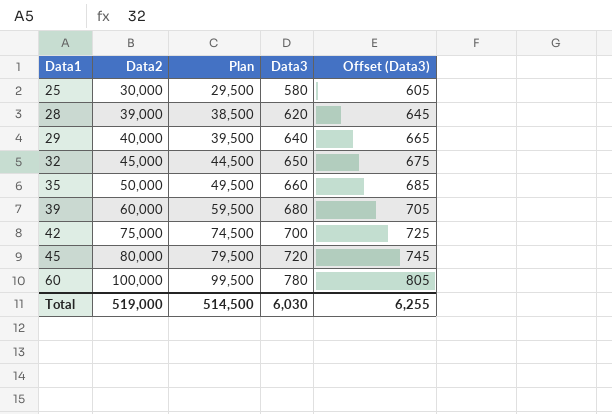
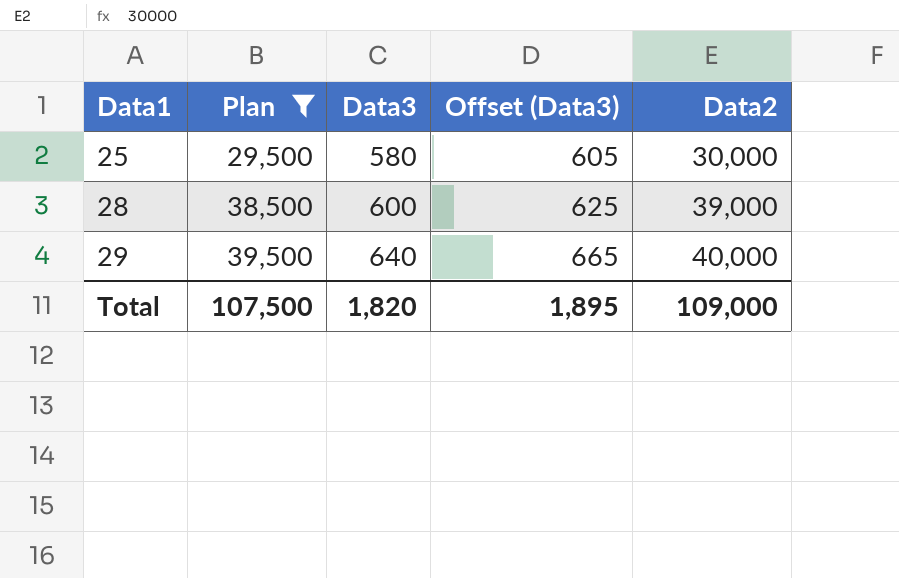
filter: none -> Plan <= 39,500
column Data2 | position: 2 -> 5
28 | Data3: 620 -> 600
28 | Offset (Data3): 645 -> 625
Total | Plan: 514,500 -> 107,500
Total | Data3: 6,030 -> 1,820
Total | Offset (Data3): 6,255 -> 1,895
Total | Data2: 519,000 -> 109,000

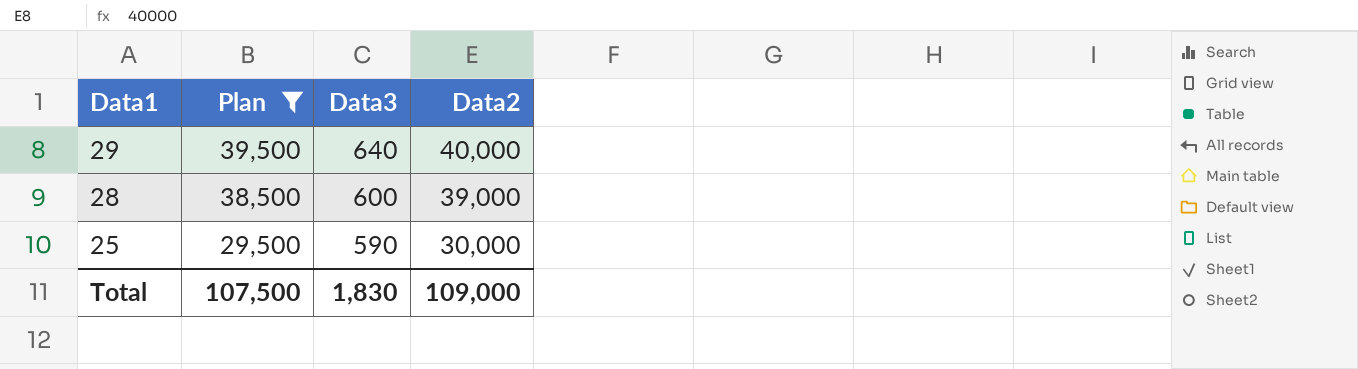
row order: Data1 ascending -> Data1 descending
column Offset (Data3) | formula: [Data3] + 25 -> none
25 | Data3: 580 -> 590
Total | Data3: 1,820 -> 1,830

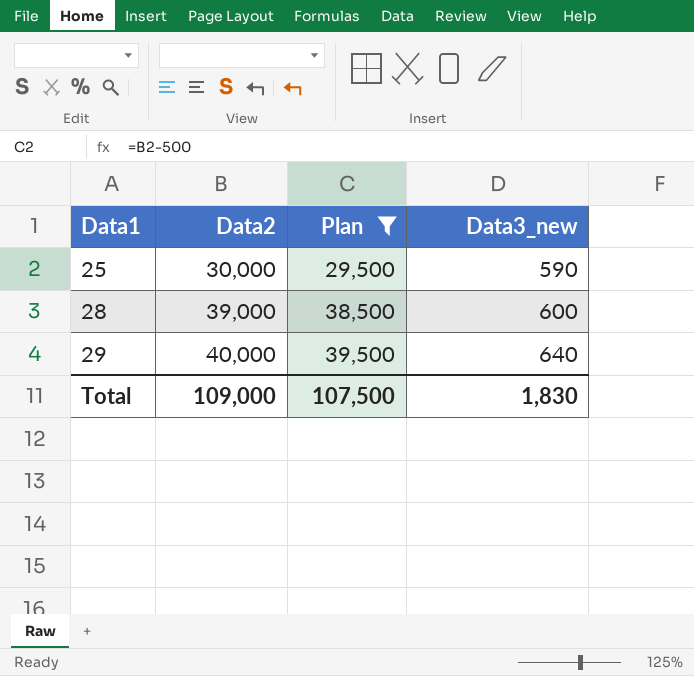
row order: Data1 descending -> Data1 ascending
column Data2 | position: 4 -> 2
column name: Data3 -> Data3_new

